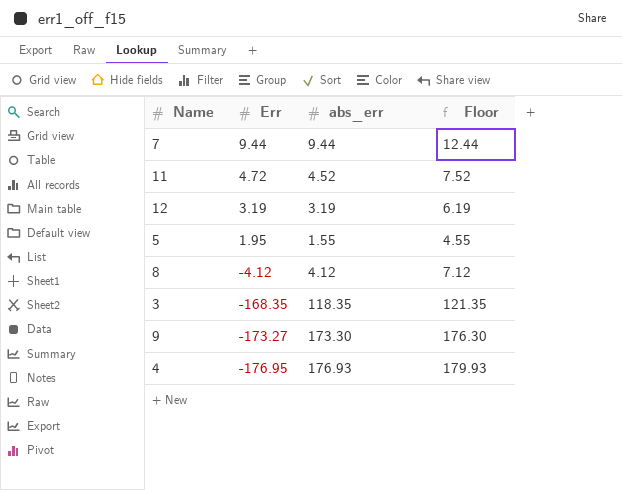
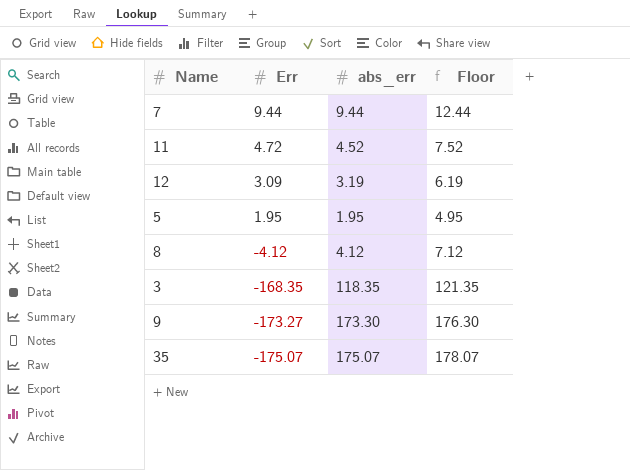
row 4: -176.95 | 176.93 | 179.93 -> none
12 | Err: 3.19 -> 3.09
5 | abs_err: 1.55 -> 1.95
5 | Floor: 4.55 -> 4.95
row 35: none -> -175.07 | 175.07 | 178.07

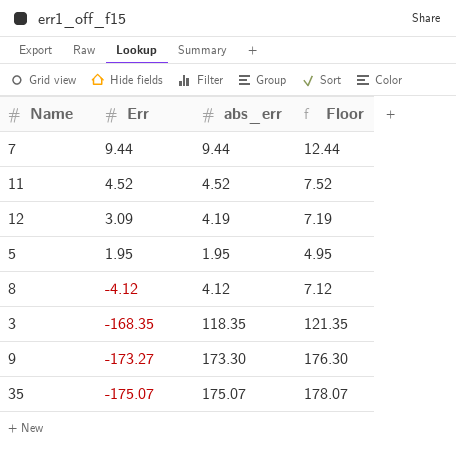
11 | Err: 4.72 -> 4.52
12 | abs_err: 3.19 -> 4.19
12 | Floor: 6.19 -> 7.19

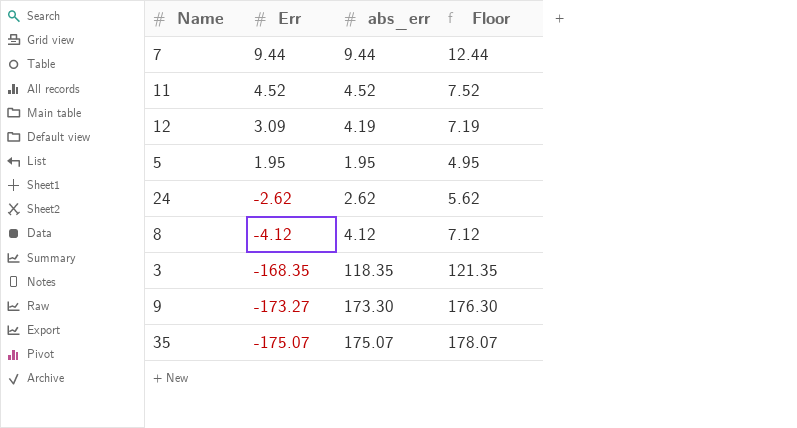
row 24: none -> -2.62 | 2.62 | 5.62

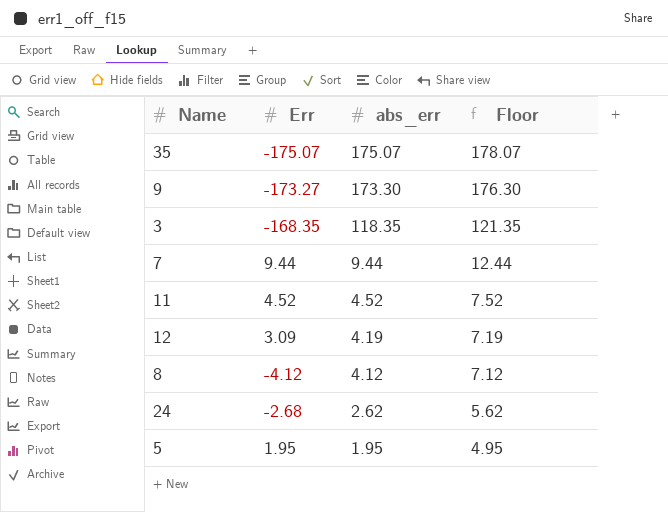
row order: Err descending -> abs_err descending
24 | Err: -2.62 -> -2.68

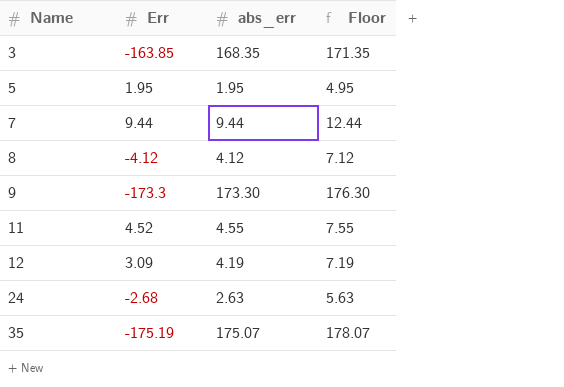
row order: abs_err descending -> Name ascending
3 | Err: -168.35 -> -163.85
3 | abs_err: 118.35 -> 168.35
3 | Floor: 121.35 -> 171.35
9 | Err: -173.27 -> -173.3
11 | abs_err: 4.52 -> 4.55
11 | Floor: 7.52 -> 7.55
24 | abs_err: 2.62 -> 2.63
24 | Floor: 5.62 -> 5.63
35 | Err: -175.07 -> -175.19

